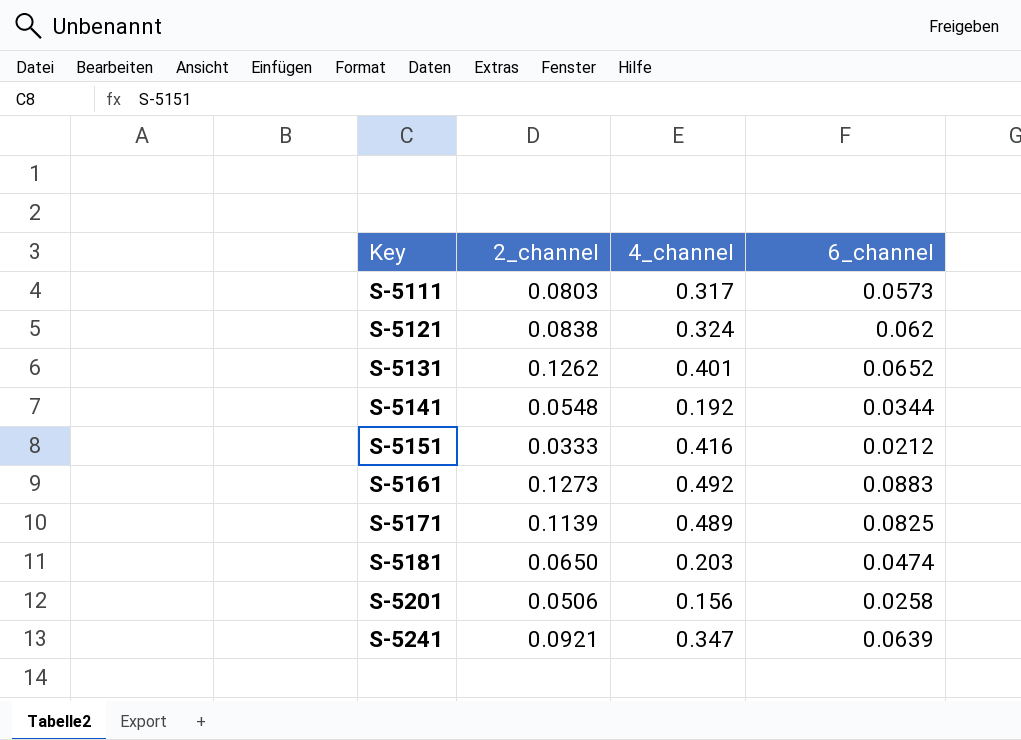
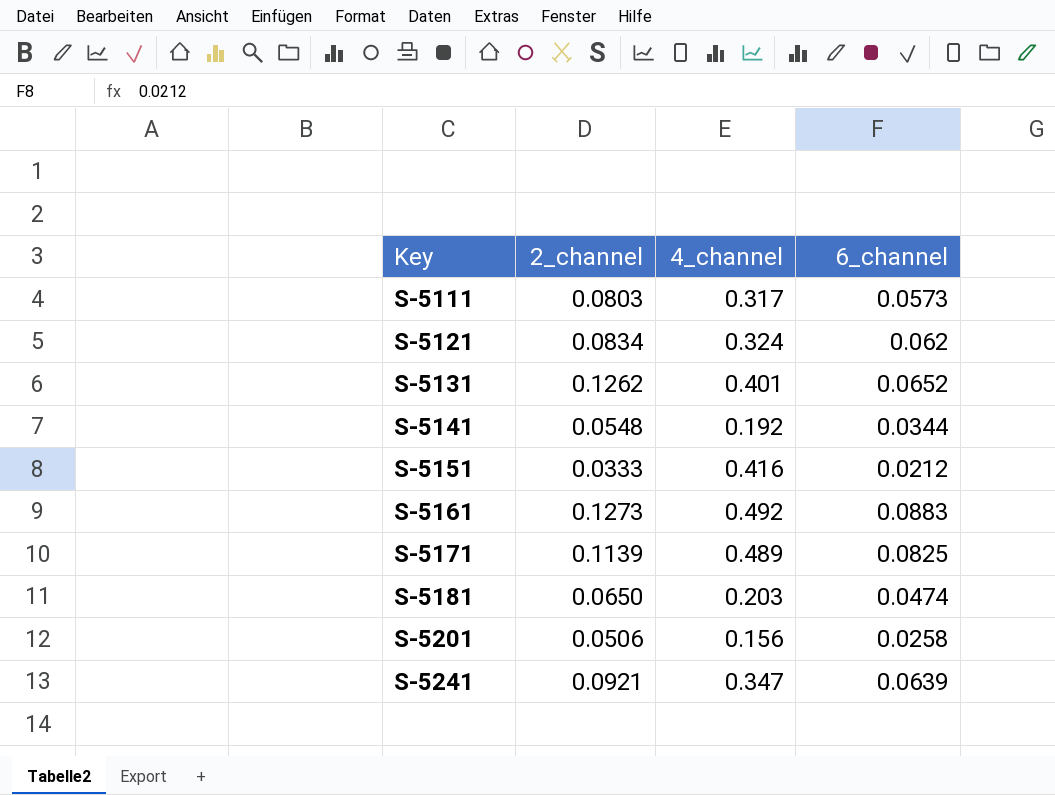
S-5121 | 2_channel: 0.0838 -> 0.0834

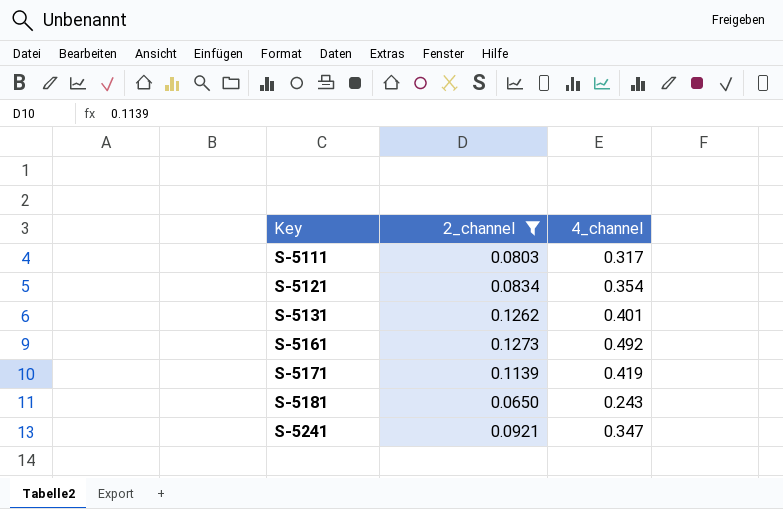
filter: none -> 2_channel >= 0.0650
column 6_channel | position: 4 -> none
S-5121 | 4_channel: 0.324 -> 0.354
S-5171 | 4_channel: 0.489 -> 0.419
S-5181 | 4_channel: 0.203 -> 0.243

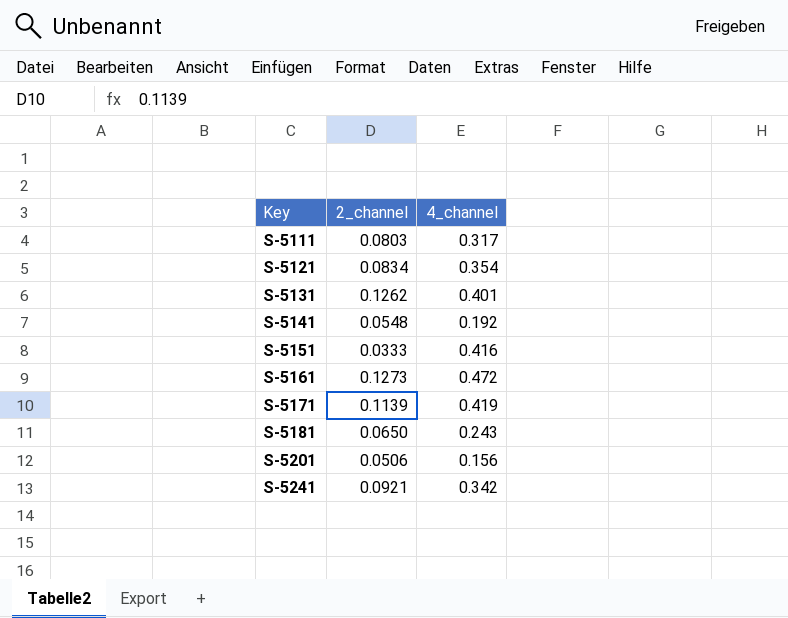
filter: 2_channel >= 0.0650 -> none
S-5161 | 4_channel: 0.492 -> 0.472
S-5241 | 4_channel: 0.347 -> 0.342

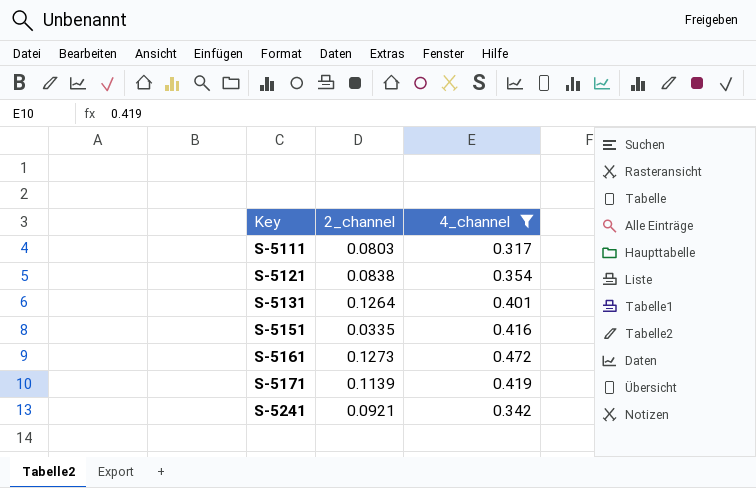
filter: none -> 4_channel >= 0.317
S-5121 | 2_channel: 0.0834 -> 0.0838
S-5131 | 2_channel: 0.1262 -> 0.1264
S-5151 | 2_channel: 0.0333 -> 0.0335

